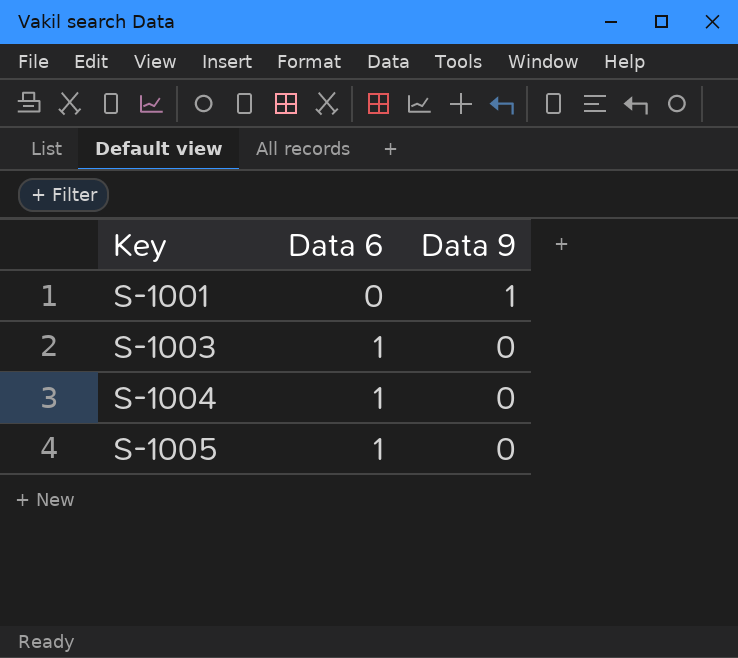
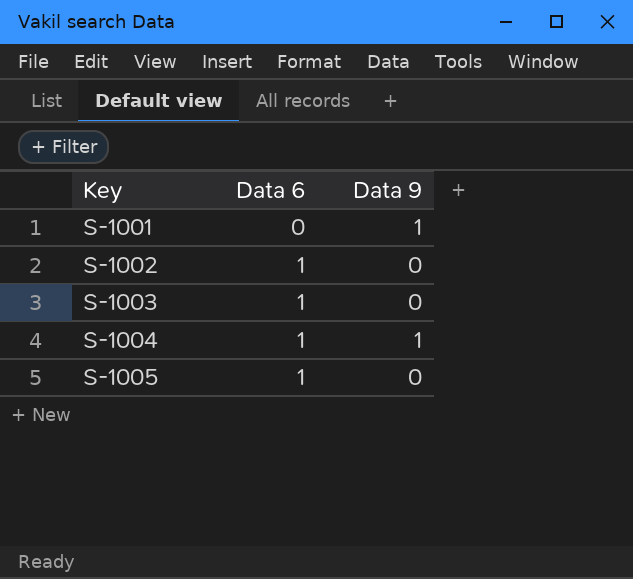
row S-1002: none -> 1 | 0
S-1004 | Data 9: 0 -> 1

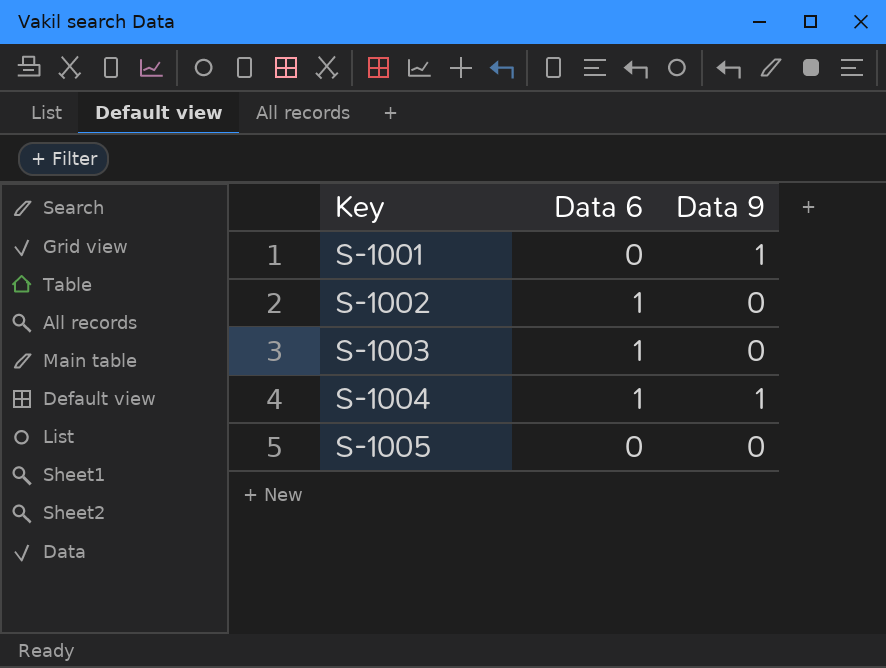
S-1005 | Data 6: 1 -> 0

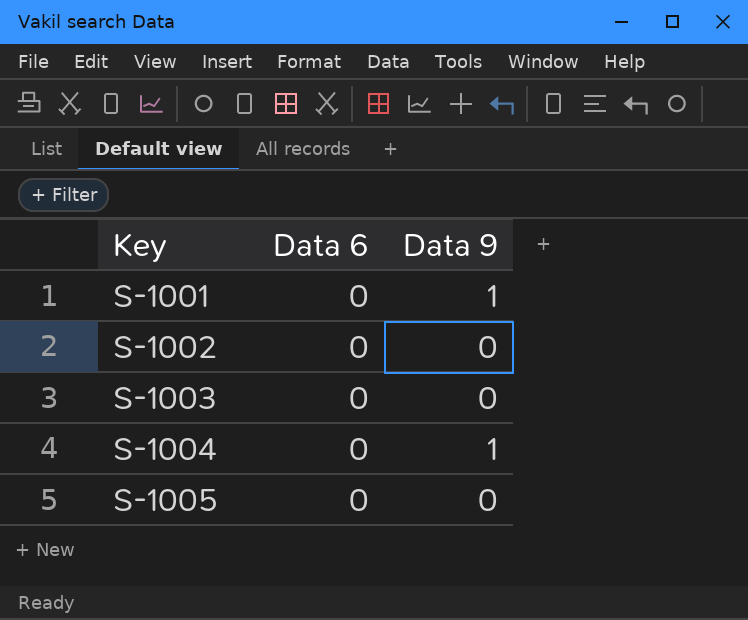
S-1002 | Data 6: 1 -> 0
S-1003 | Data 6: 1 -> 0
S-1004 | Data 6: 1 -> 0

